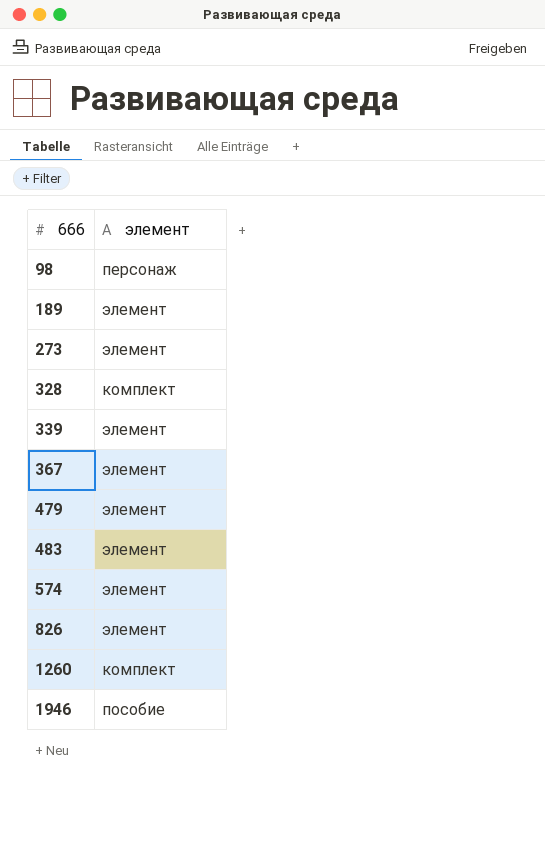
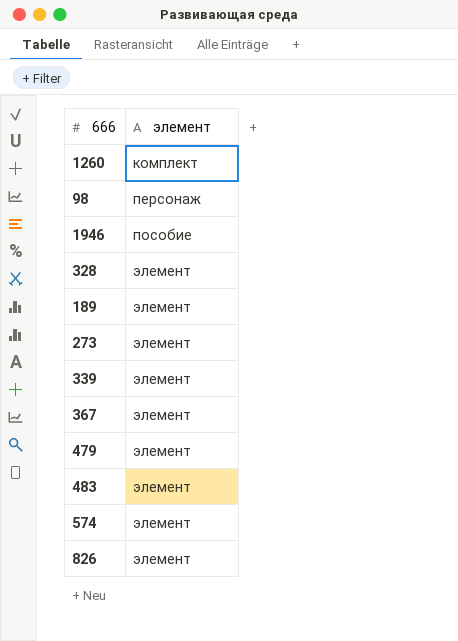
row order: 666 ascending -> элемент ascending
328 | элемент: комплект -> элемент

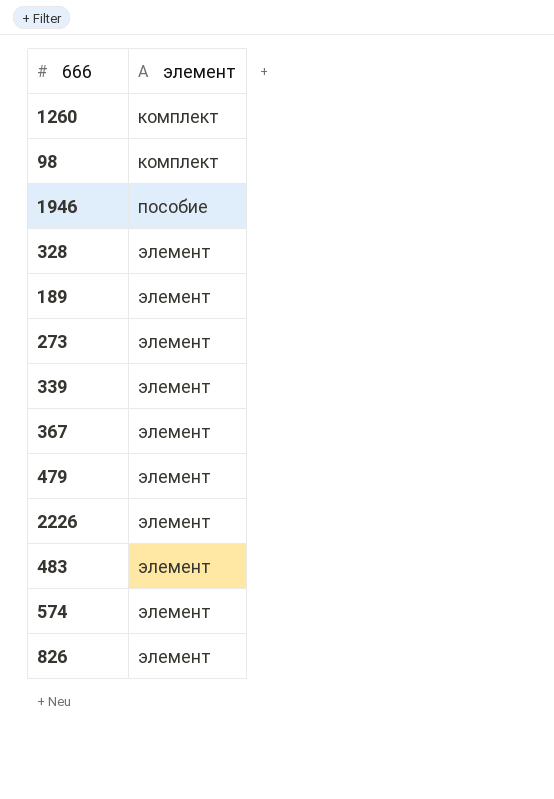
98 | элемент: персонаж -> комплект
row 2226: none -> элемент

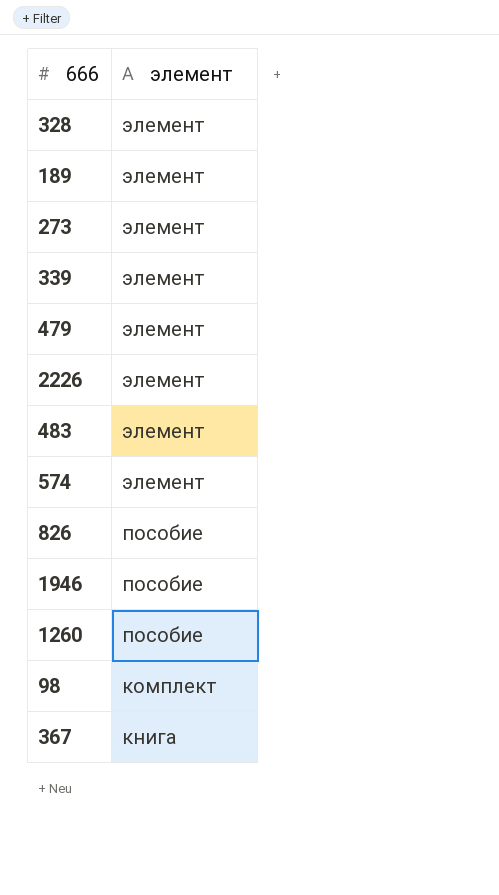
row order: элемент ascending -> элемент descending
826 | элемент: элемент -> пособие
1260 | элемент: комплект -> пособие
367 | элемент: элемент -> книга

